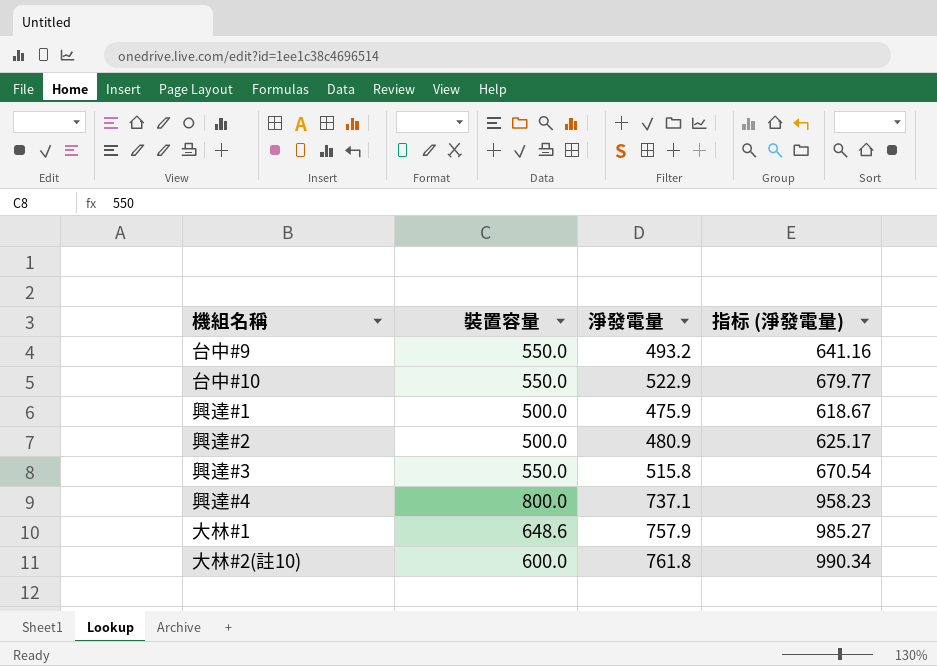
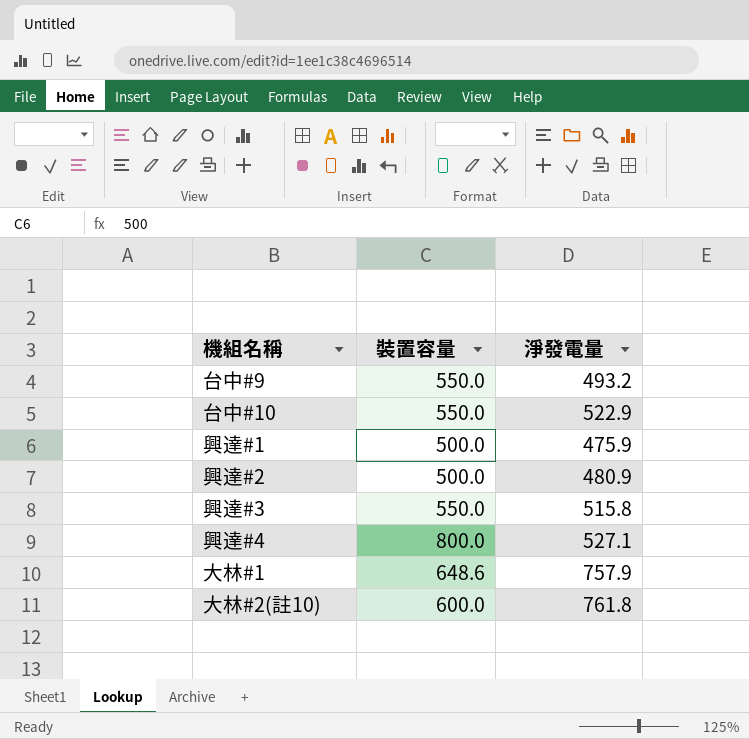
column 指标 (淨發電量) | formula: [淨發電量] * 1.3 -> none
興達#4 | 淨發電量: 737.1 -> 527.1

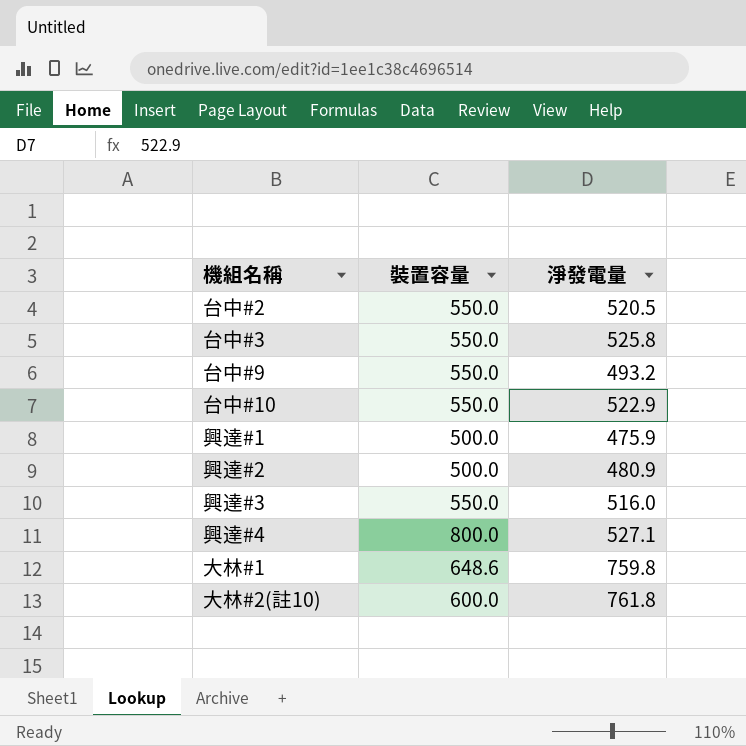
row 台中#2: none -> 550.0 | 520.5
row 台中#3: none -> 550.0 | 525.8
興達#3 | 淨發電量: 515.8 -> 516.0
大林#1 | 淨發電量: 757.9 -> 759.8

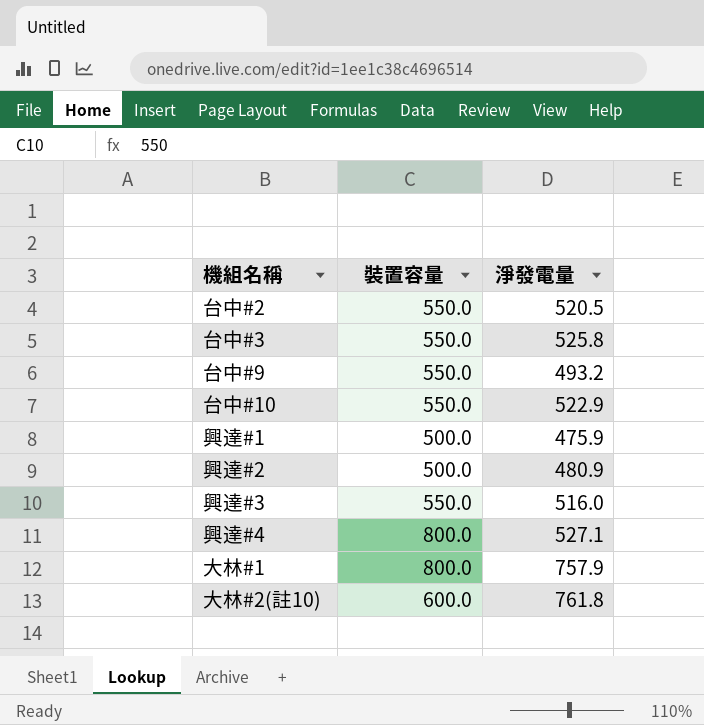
大林#1 | 裝置容量: 648.6 -> 800.0
大林#1 | 淨發電量: 759.8 -> 757.9

